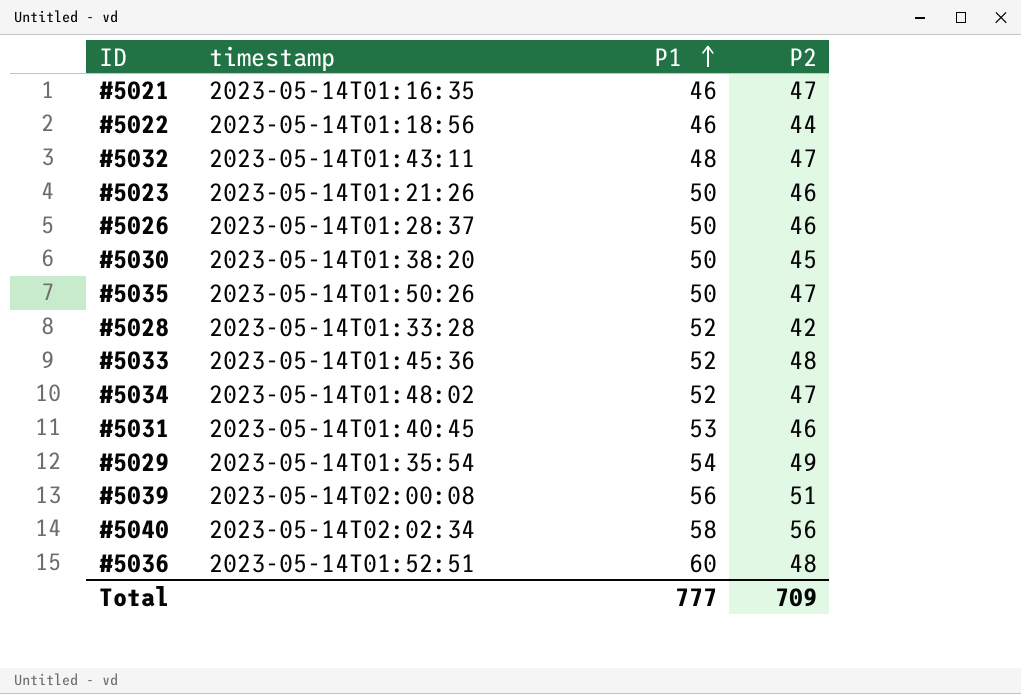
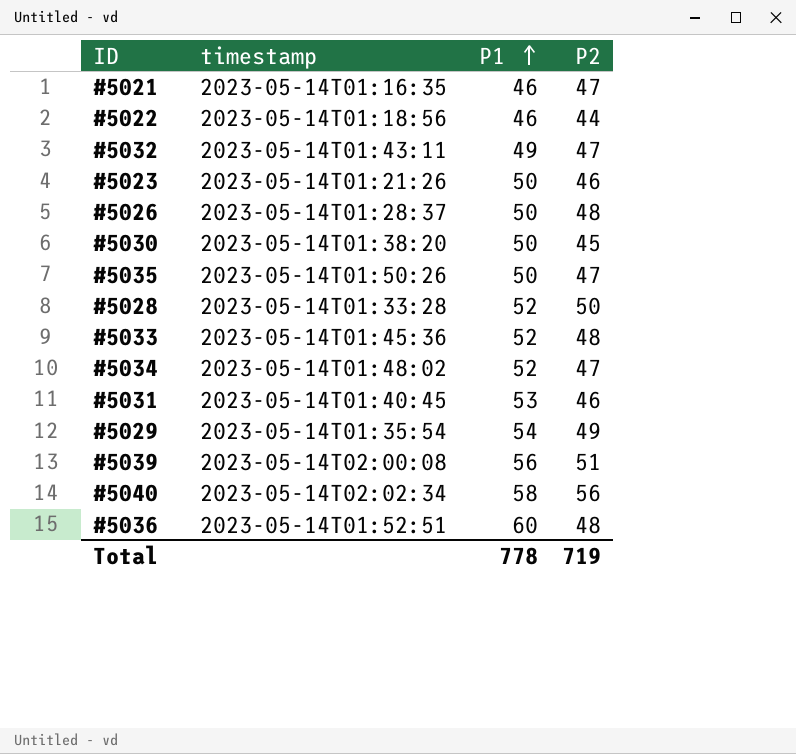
#5032 | P1: 48 -> 49
#5026 | P2: 46 -> 48
#5028 | P2: 42 -> 50
Total | P1: 777 -> 778
Total | P2: 709 -> 719

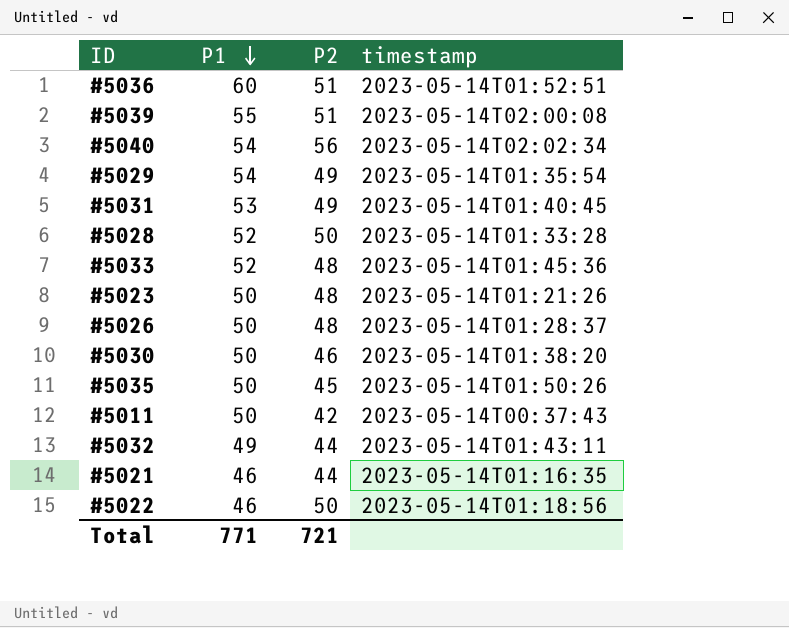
row order: P1 ascending -> P1 descending
column timestamp | position: 2 -> 4
row #5034: 2023-05-14T01:48:02 | 52 | 47 -> none
#5036 | P2: 48 -> 51
#5039 | P1: 56 -> 55
#5040 | P1: 58 -> 54
#5031 | P2: 46 -> 49
#5023 | P2: 46 -> 48
#5030 | P2: 45 -> 46
#5035 | P2: 47 -> 45
row #5011: none -> 50 | 42 | 2023-05-14T00:37:43
#5032 | P2: 47 -> 44
#5021 | P2: 47 -> 44
#5022 | P2: 44 -> 50
Total | P1: 778 -> 771
Total | P2: 719 -> 721

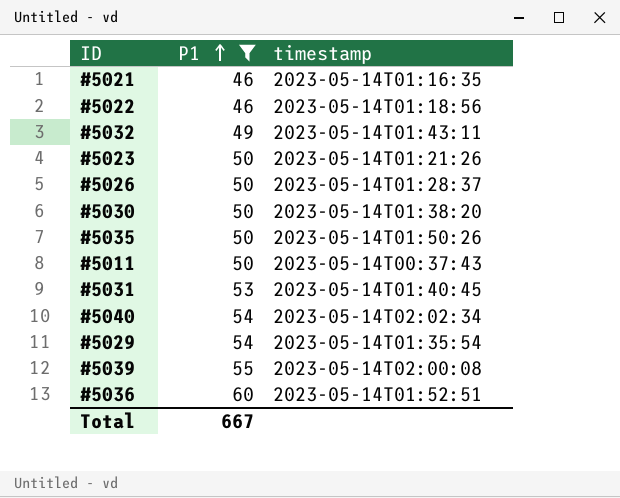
filter: none -> P1 != 52
row order: P1 descending -> P1 ascending
column P2 | position: 3 -> none
Total | P1: 771 -> 667

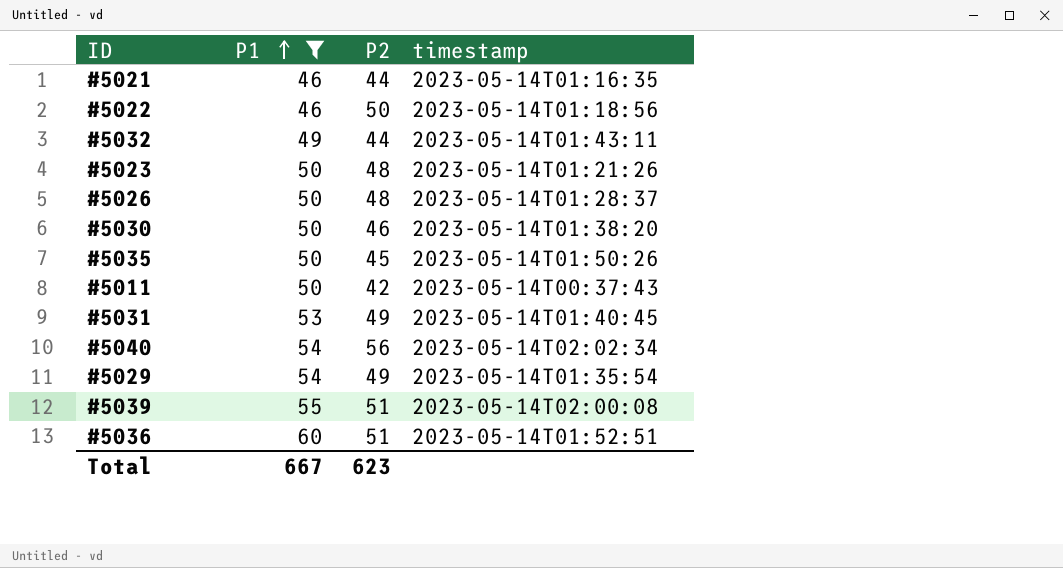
column P2 | position: none -> 3

